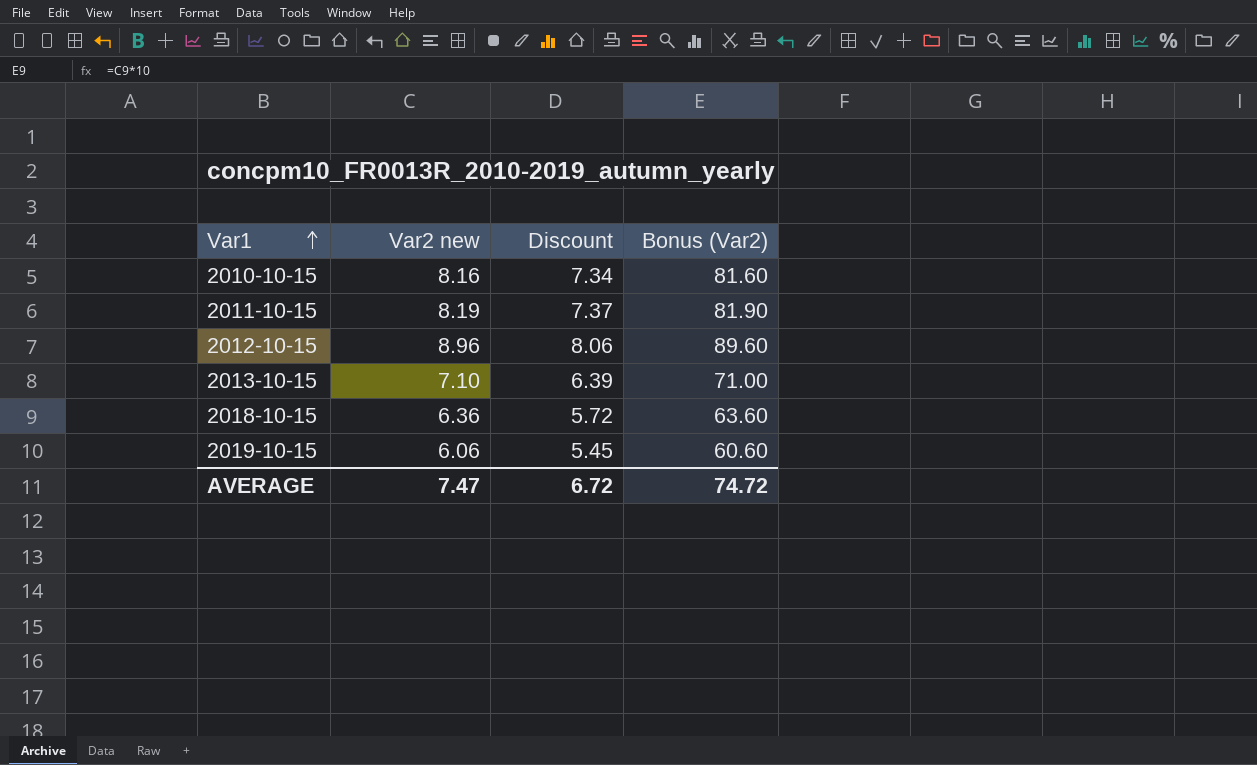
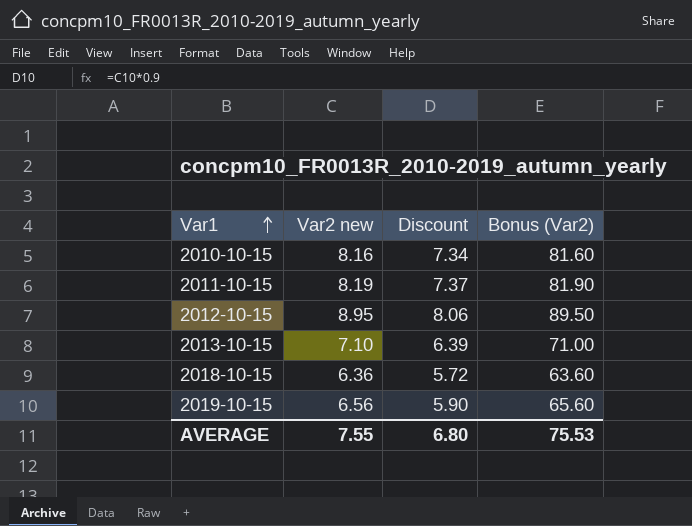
2012-10-15 | Var2 new: 8.96 -> 8.95
2012-10-15 | Bonus (Var2): 89.60 -> 89.50
2019-10-15 | Var2 new: 6.06 -> 6.56
2019-10-15 | Discount: 5.45 -> 5.90
2019-10-15 | Bonus (Var2): 60.60 -> 65.60
AVERAGE | Var2 new: 7.47 -> 7.55
AVERAGE | Discount: 6.72 -> 6.80
AVERAGE | Bonus (Var2): 74.72 -> 75.53

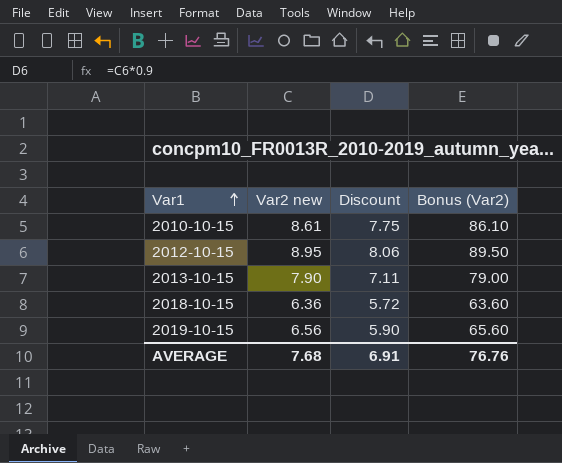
row 2011-10-15: 8.19 | 7.37 | 81.90 -> none
2010-10-15 | Var2 new: 8.16 -> 8.61
2010-10-15 | Discount: 7.34 -> 7.75
2010-10-15 | Bonus (Var2): 81.60 -> 86.10
2013-10-15 | Var2 new: 7.10 -> 7.90
2013-10-15 | Discount: 6.39 -> 7.11
2013-10-15 | Bonus (Var2): 71.00 -> 79.00
AVERAGE | Var2 new: 7.55 -> 7.68
AVERAGE | Discount: 6.80 -> 6.91
AVERAGE | Bonus (Var2): 75.53 -> 76.76

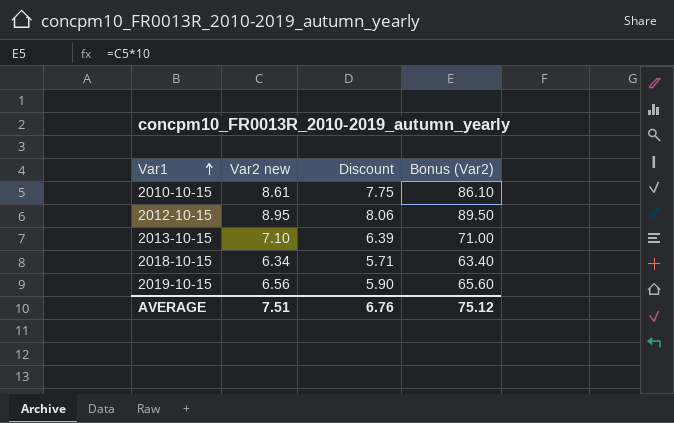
2013-10-15 | Var2 new: 7.90 -> 7.10
2013-10-15 | Discount: 7.11 -> 6.39
2013-10-15 | Bonus (Var2): 79.00 -> 71.00
2018-10-15 | Var2 new: 6.36 -> 6.34
2018-10-15 | Discount: 5.72 -> 5.71
2018-10-15 | Bonus (Var2): 63.60 -> 63.40
AVERAGE | Var2 new: 7.68 -> 7.51
AVERAGE | Discount: 6.91 -> 6.76
AVERAGE | Bonus (Var2): 76.76 -> 75.12

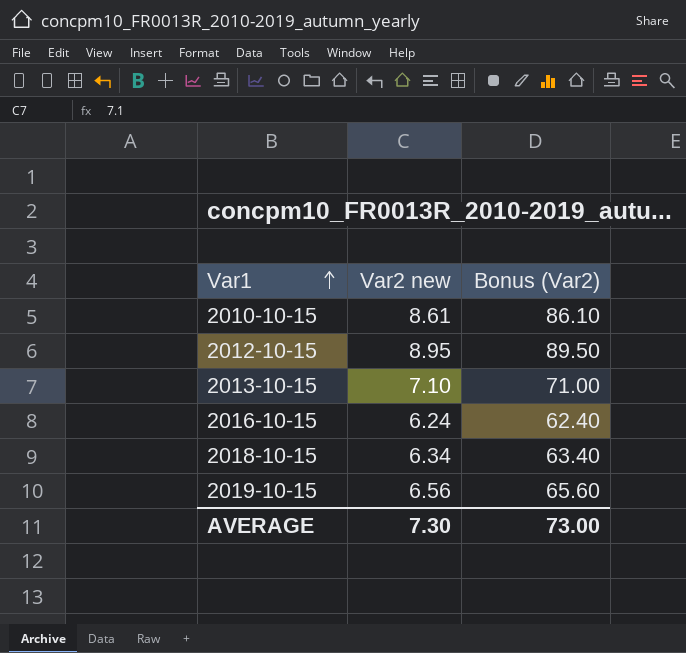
column Discount | formula: [Var2 new] * 0.9 -> none
row 2016-10-15: none -> 6.24 | 62.40
AVERAGE | Var2 new: 7.51 -> 7.30
AVERAGE | Bonus (Var2): 75.12 -> 73.00

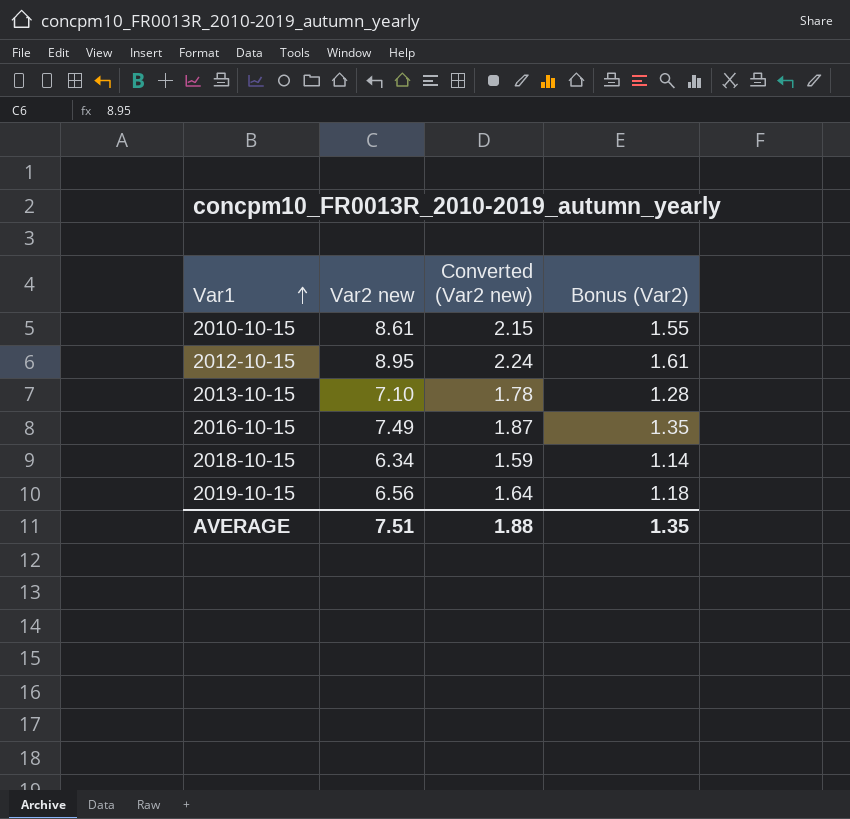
column Converted (Var2 new) | formula: none -> [Var2 new] * 0.25
column Bonus (Var2) | formula: [Var2 new] * 10 -> [Var2 new] * 0.18
2016-10-15 | Var2 new: 6.24 -> 7.49
AVERAGE | Var2 new: 7.30 -> 7.51
AVERAGE | Bonus (Var2): 73.00 -> 1.35

